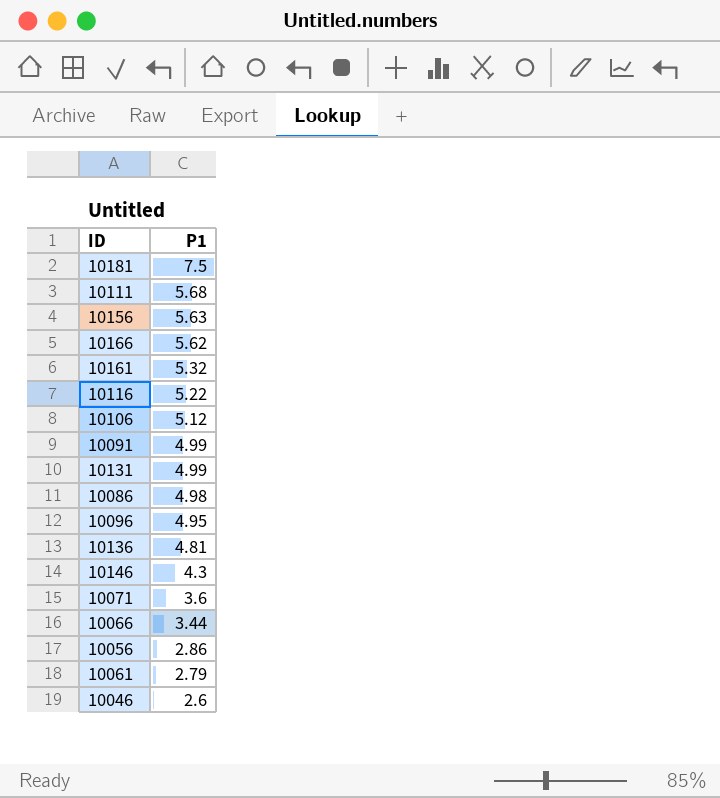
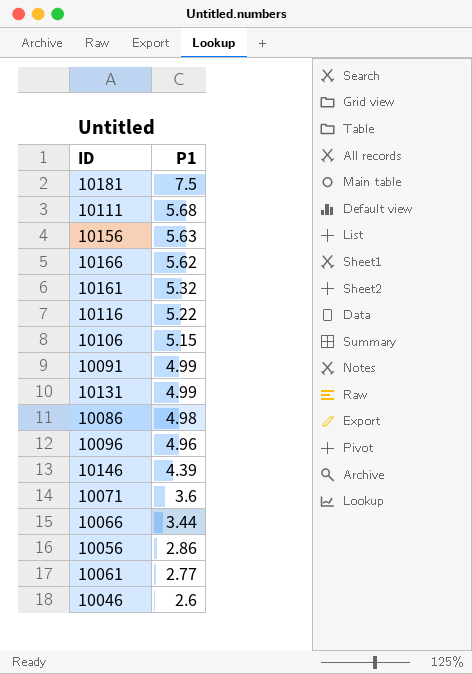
row 10136: 4.81 -> none
10106 | P1: 5.12 -> 5.15
10096 | P1: 4.95 -> 4.96
10146 | P1: 4.3 -> 4.39
10061 | P1: 2.79 -> 2.77

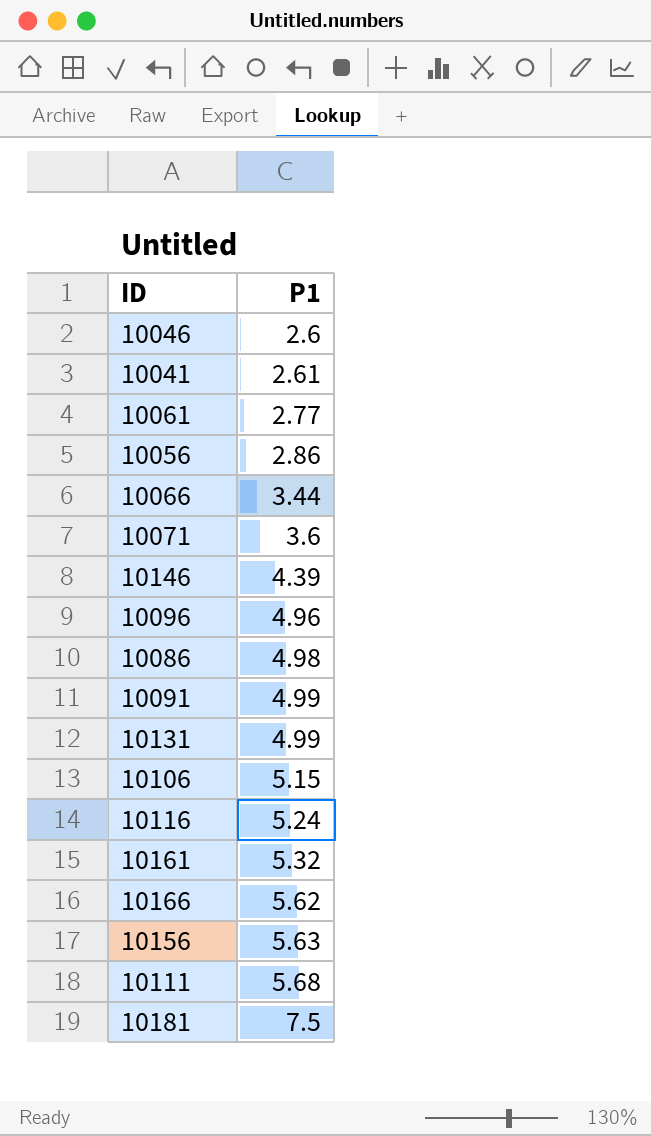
row order: P1 descending -> P1 ascending
row 10041: none -> 2.61
10116 | P1: 5.22 -> 5.24

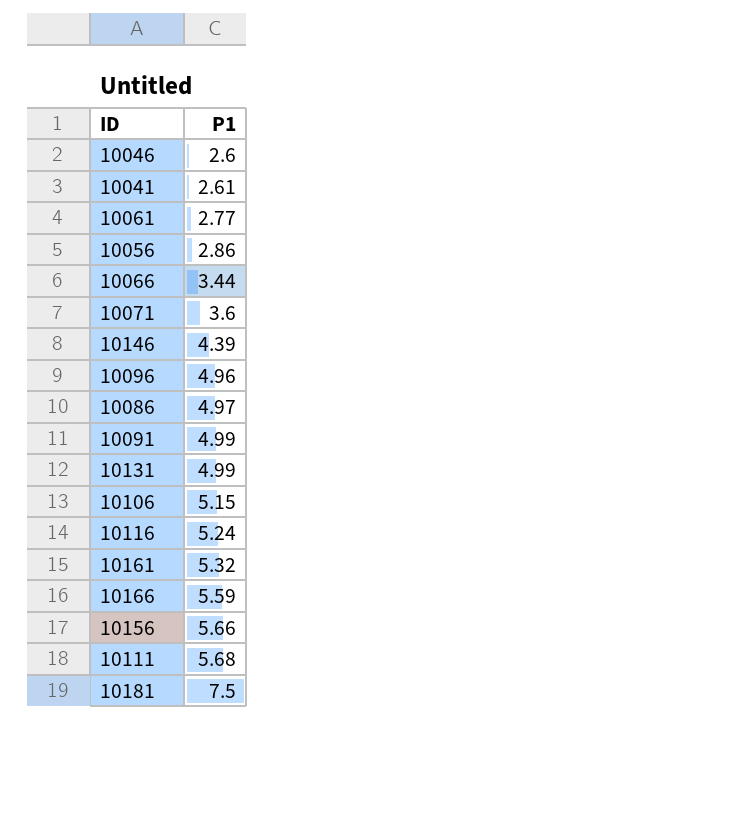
10086 | P1: 4.98 -> 4.97
10166 | P1: 5.62 -> 5.59
10156 | P1: 5.63 -> 5.66

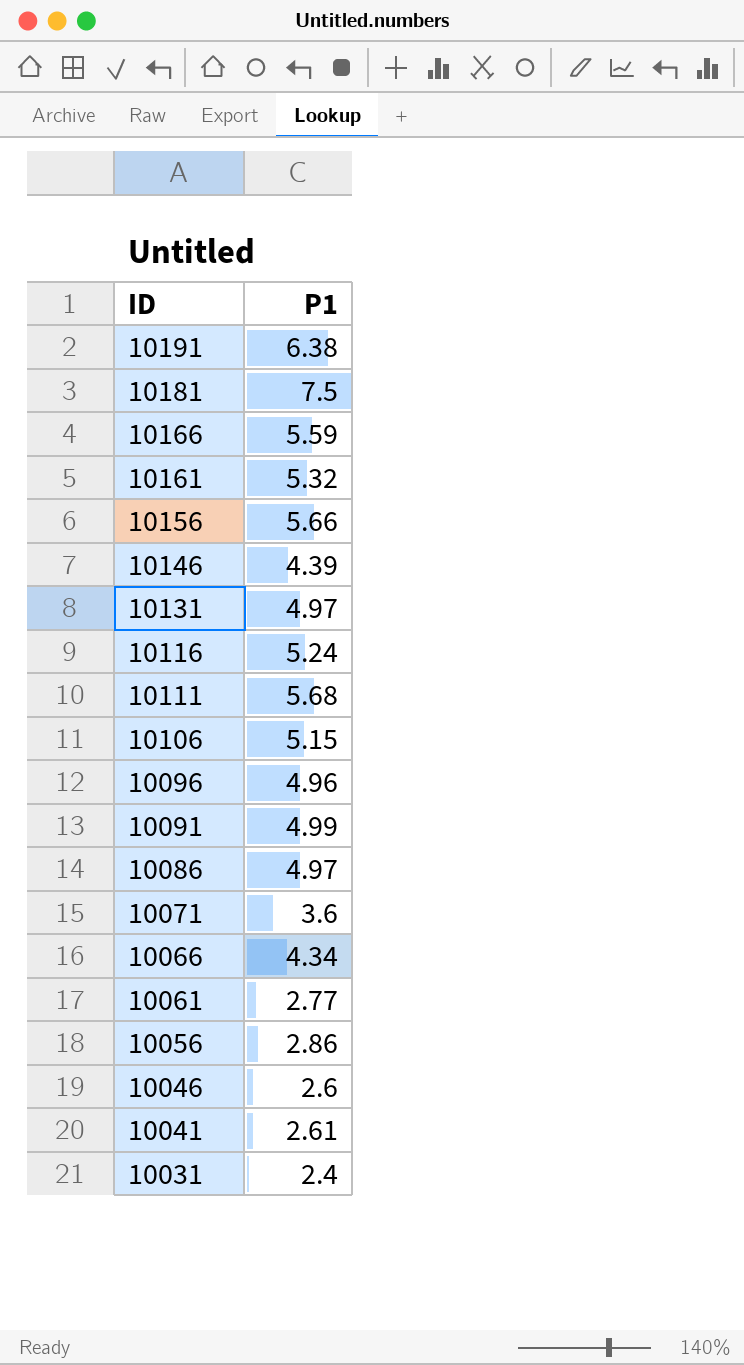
row order: P1 ascending -> ID descending
row 10191: none -> 6.38
10131 | P1: 4.99 -> 4.97
10066 | P1: 3.44 -> 4.34
row 10031: none -> 2.4

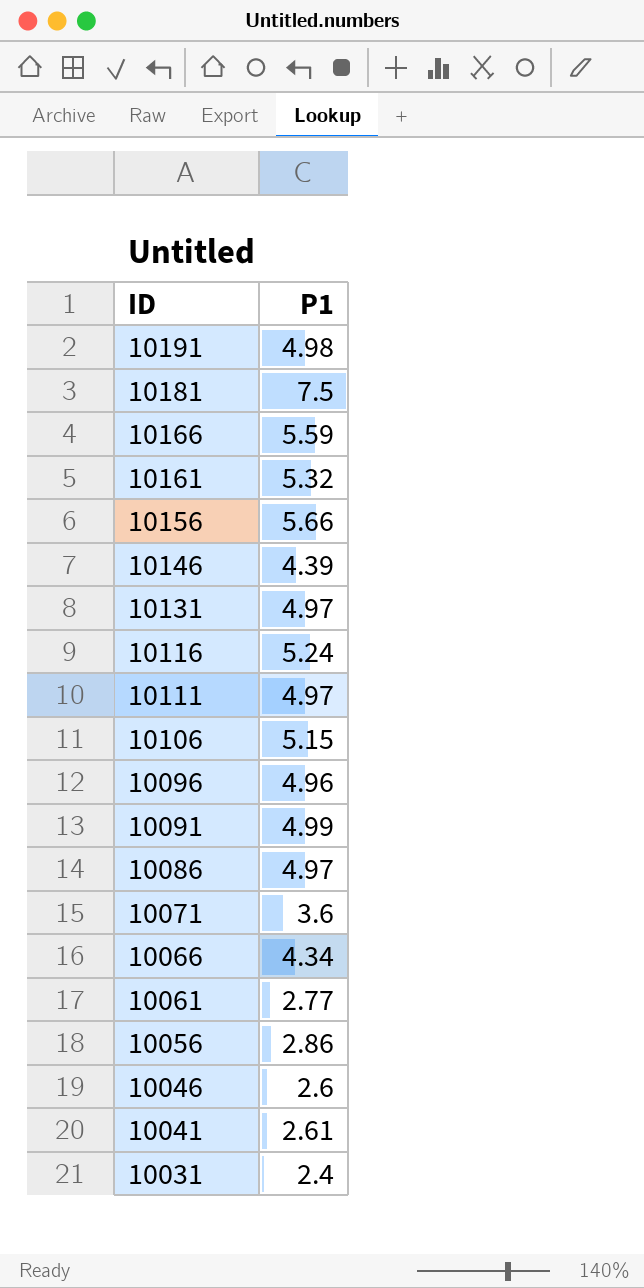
10191 | P1: 6.38 -> 4.98
10111 | P1: 5.68 -> 4.97

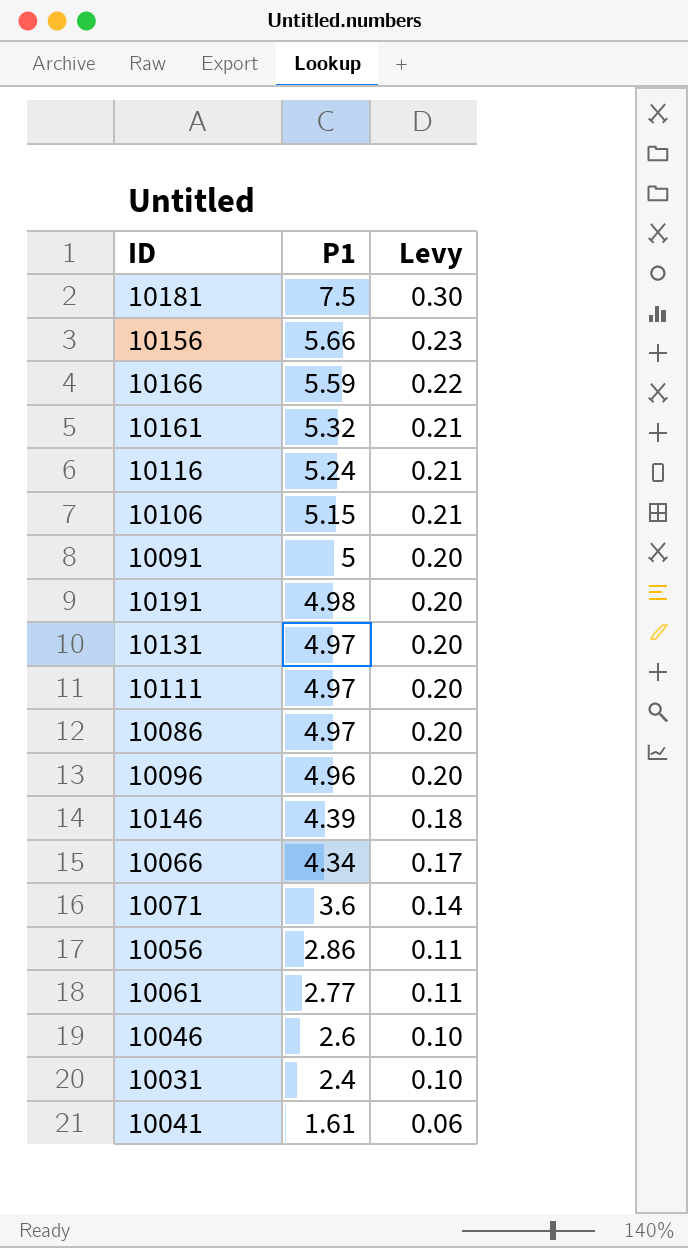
row order: ID descending -> P1 descending
column Levy | formula: none -> [P1] * 0.04
10091 | P1: 4.99 -> 5
10041 | P1: 2.61 -> 1.61

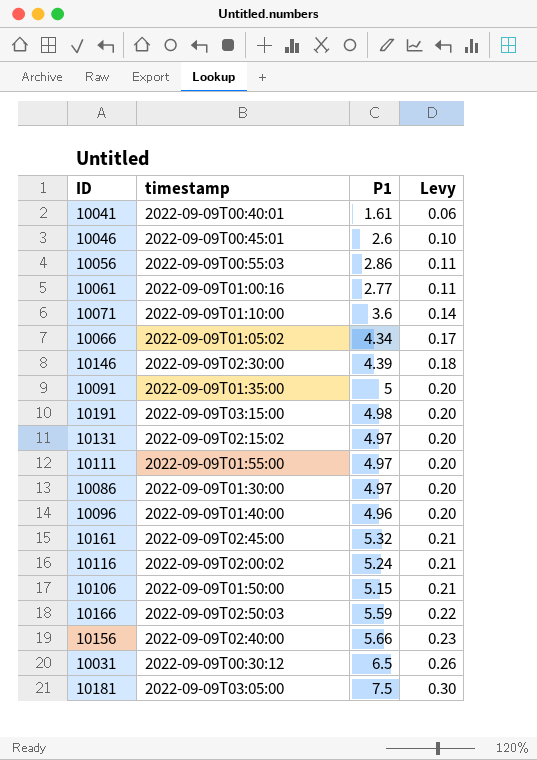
row order: P1 descending -> Levy ascending
column timestamp | position: none -> 2
10031 | P1: 2.4 -> 6.5
10031 | Levy: 0.10 -> 0.26

